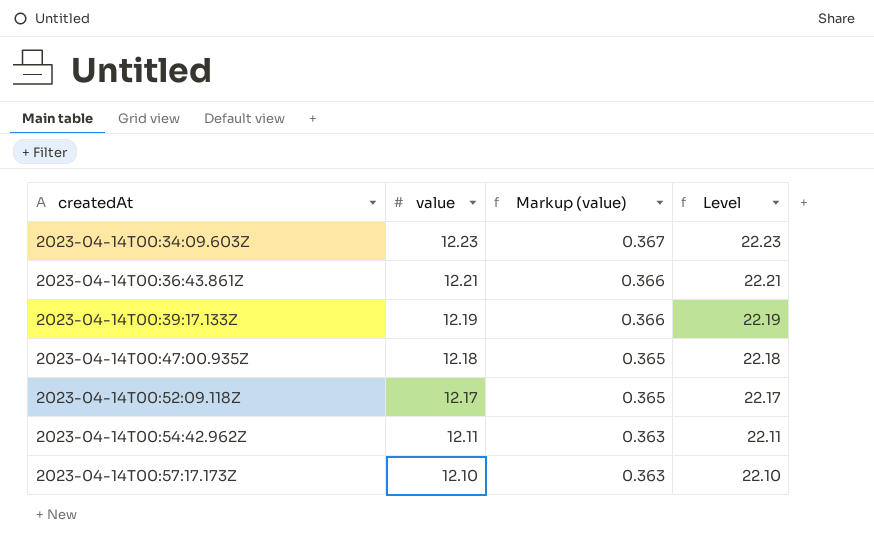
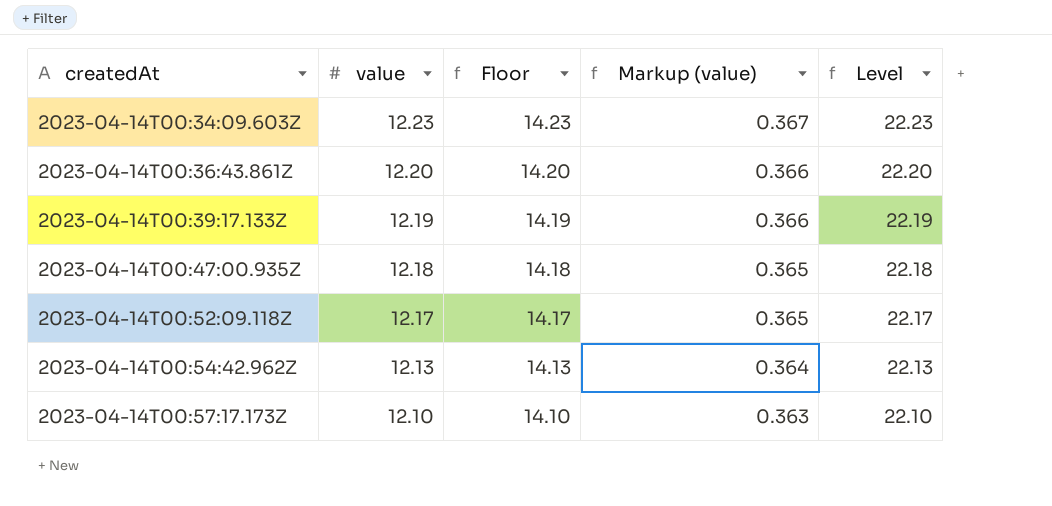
column Floor | formula: none -> [value] + 2
2023-04-14T00:36:43.861Z | value: 12.21 -> 12.20
2023-04-14T00:36:43.861Z | Level: 22.21 -> 22.20
2023-04-14T00:54:42.962Z | value: 12.11 -> 12.13
2023-04-14T00:54:42.962Z | Markup (value): 0.363 -> 0.364
2023-04-14T00:54:42.962Z | Level: 22.11 -> 22.13

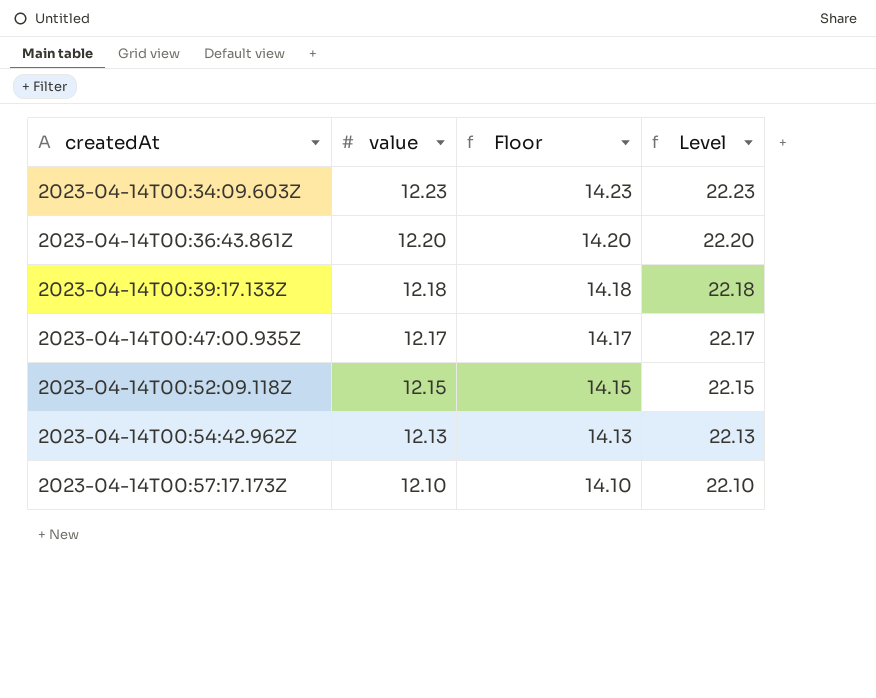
column Markup (value) | formula: [value] * 0.03 -> none
2023-04-14T00:39:17.133Z | value: 12.19 -> 12.18
2023-04-14T00:39:17.133Z | Floor: 14.19 -> 14.18
2023-04-14T00:39:17.133Z | Level: 22.19 -> 22.18
2023-04-14T00:47:00.935Z | value: 12.18 -> 12.17
2023-04-14T00:47:00.935Z | Floor: 14.18 -> 14.17
2023-04-14T00:47:00.935Z | Level: 22.18 -> 22.17
2023-04-14T00:52:09.118Z | value: 12.17 -> 12.15
2023-04-14T00:52:09.118Z | Floor: 14.17 -> 14.15
2023-04-14T00:52:09.118Z | Level: 22.17 -> 22.15

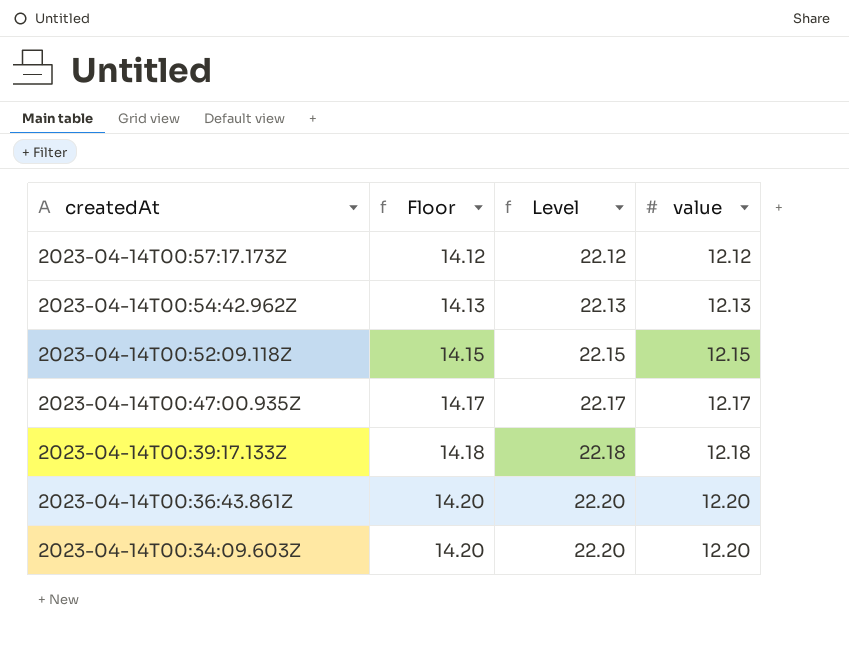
row order: createdAt ascending -> createdAt descending
column value | position: 2 -> 4
2023-04-14T00:57:17.173Z | Floor: 14.10 -> 14.12
2023-04-14T00:57:17.173Z | Level: 22.10 -> 22.12
2023-04-14T00:57:17.173Z | value: 12.10 -> 12.12
2023-04-14T00:34:09.603Z | Floor: 14.23 -> 14.20
2023-04-14T00:34:09.603Z | Level: 22.23 -> 22.20
2023-04-14T00:34:09.603Z | value: 12.23 -> 12.20

